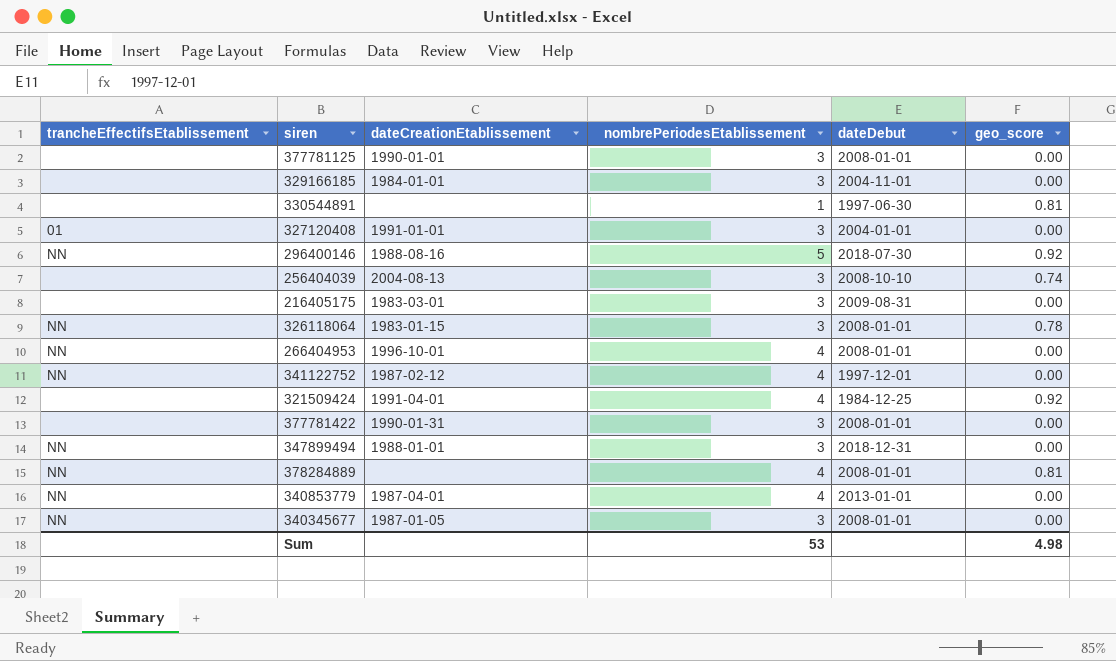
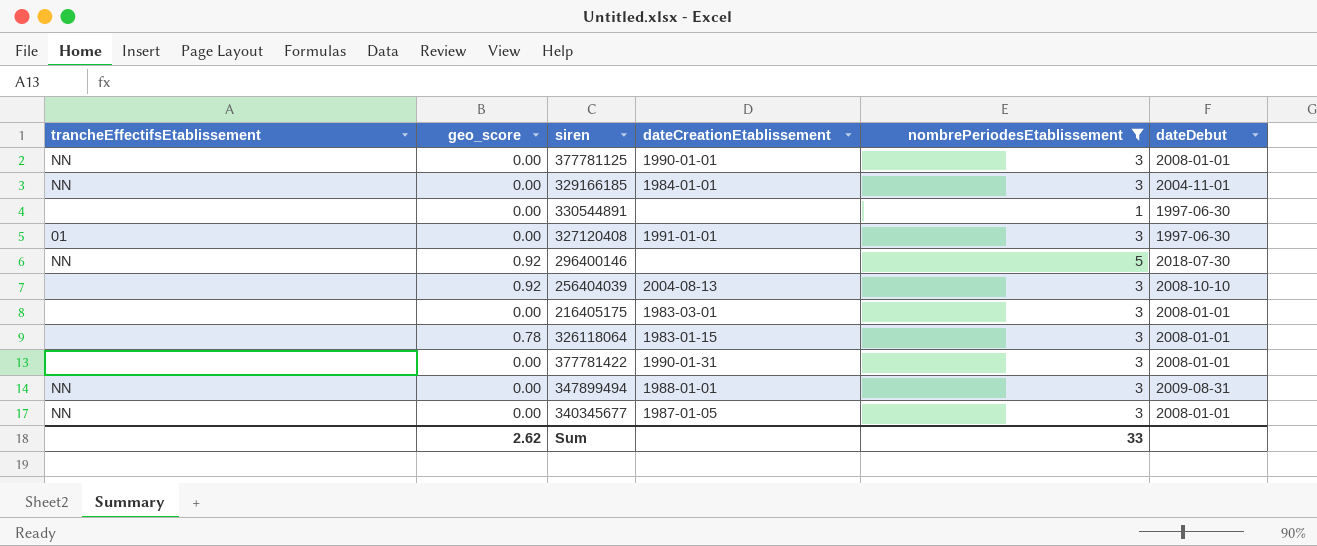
filter: none -> nombrePeriodesEtablissement != 4
column geo_score | position: 6 -> 2
377781125 | trancheEffectifsEtablissement: none -> NN
329166185 | trancheEffectifsEtablissement: none -> NN
330544891 | geo_score: 0.81 -> 0.00
327120408 | dateDebut: 2004-01-01 -> 1997-06-30
296400146 | dateCreationEtablissement: 1988-08-16 -> none
256404039 | geo_score: 0.74 -> 0.92
216405175 | dateDebut: 2009-08-31 -> 2008-01-01
326118064 | trancheEffectifsEtablissement: NN -> none
347899494 | dateDebut: 2018-12-31 -> 2009-08-31
Sum | geo_score: 4.98 -> 2.62
Sum | nombrePeriodesEtablissement: 53 -> 33

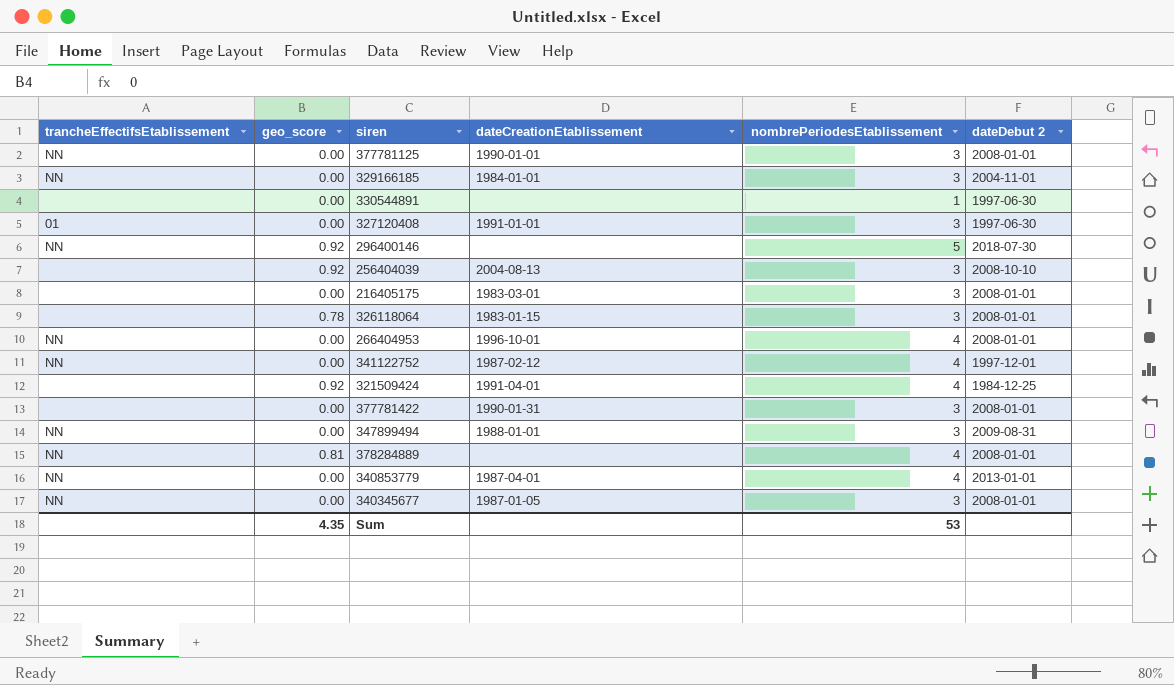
filter: nombrePeriodesEtablissement != 4 -> none
column name: dateDebut -> dateDebut 2
Sum | geo_score: 2.62 -> 4.35
Sum | nombrePeriodesEtablissement: 33 -> 53

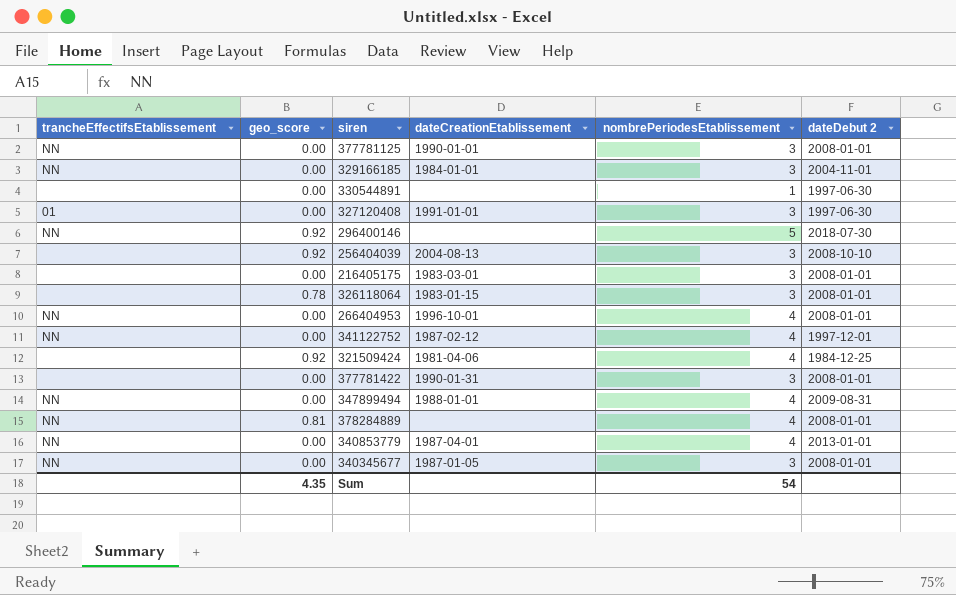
321509424 | dateCreationEtablissement: 1991-04-01 -> 1981-04-06
347899494 | nombrePeriodesEtablissement: 3 -> 4
Sum | nombrePeriodesEtablissement: 53 -> 54

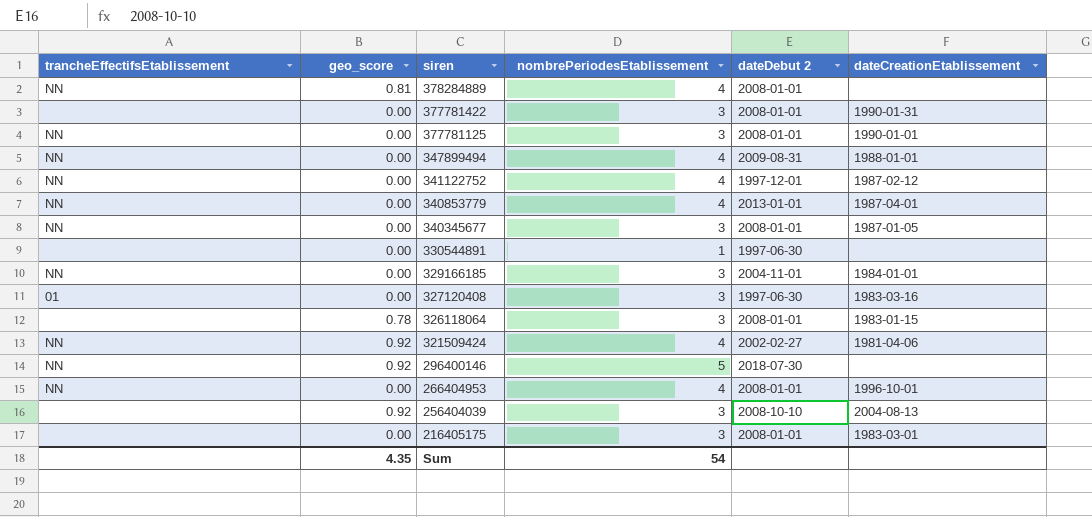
row order: none -> siren descending
column dateCreationEtablissement | position: 4 -> 6
327120408 | dateCreationEtablissement: 1991-01-01 -> 1983-03-16
321509424 | trancheEffectifsEtablissement: none -> NN
321509424 | dateDebut 2: 1984-12-25 -> 2002-02-27

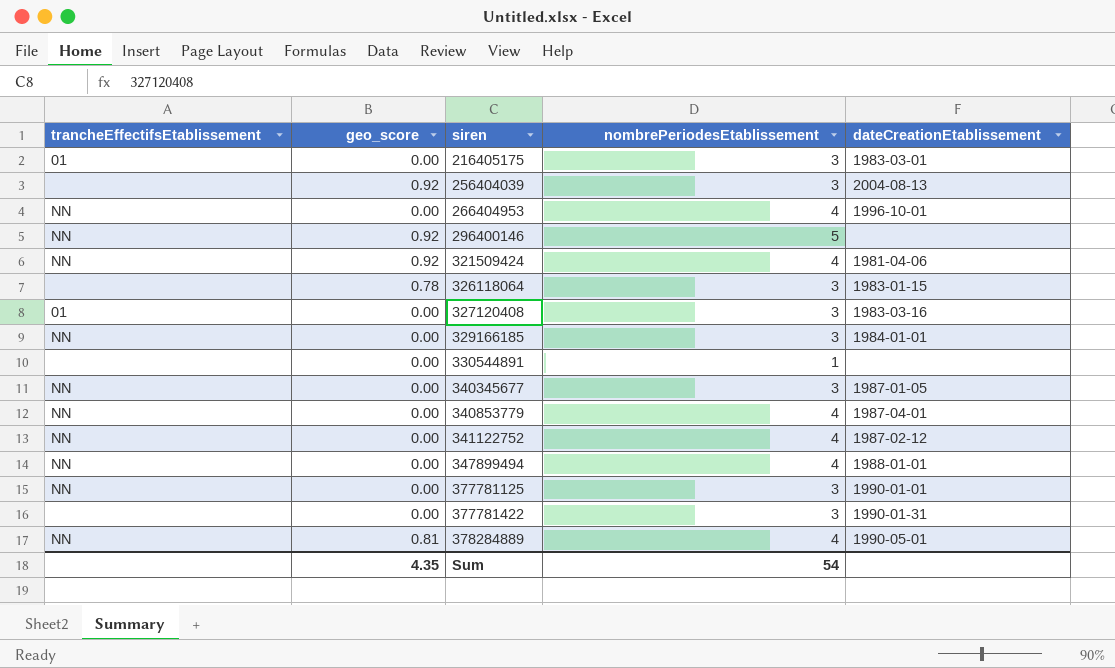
row order: siren descending -> siren ascending
column dateDebut 2 | position: 5 -> none
216405175 | trancheEffectifsEtablissement: none -> 01
378284889 | dateCreationEtablissement: none -> 1990-05-01

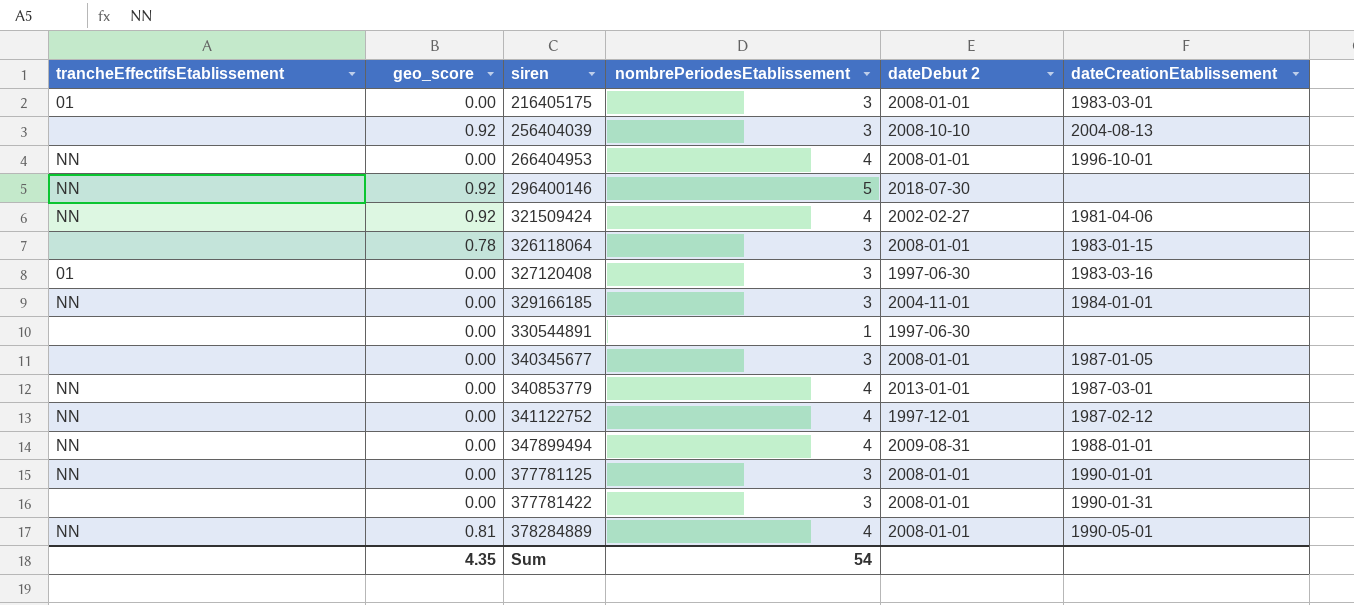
column dateDebut 2 | position: none -> 5
340345677 | trancheEffectifsEtablissement: NN -> none
340853779 | dateCreationEtablissement: 1987-04-01 -> 1987-03-01

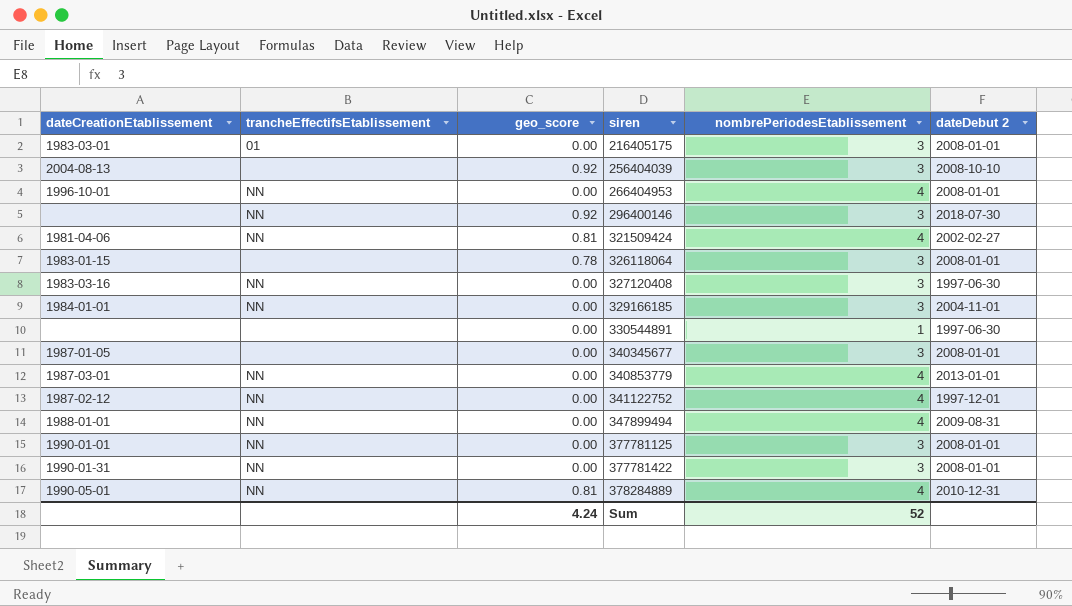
column dateCreationEtablissement | position: 6 -> 1
296400146 | nombrePeriodesEtablissement: 5 -> 3
321509424 | geo_score: 0.92 -> 0.81
327120408 | trancheEffectifsEtablissement: 01 -> NN
377781422 | trancheEffectifsEtablissement: none -> NN
378284889 | dateDebut 2: 2008-01-01 -> 2010-12-31
Sum | geo_score: 4.35 -> 4.24
Sum | nombrePeriodesEtablissement: 54 -> 52

